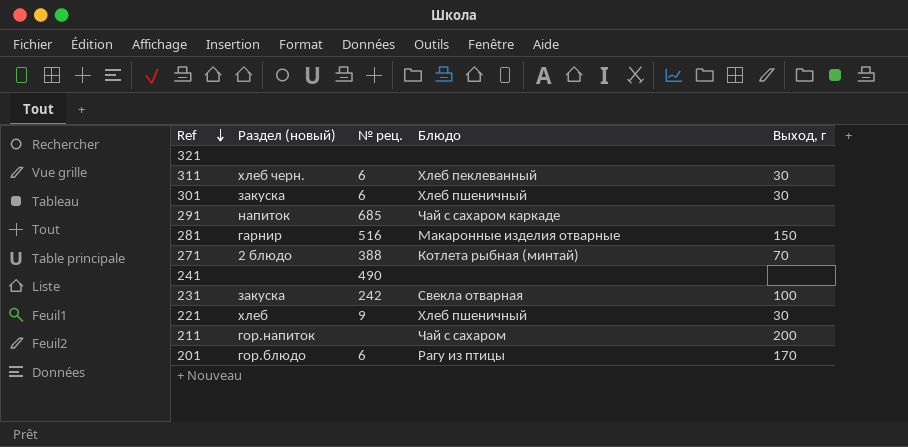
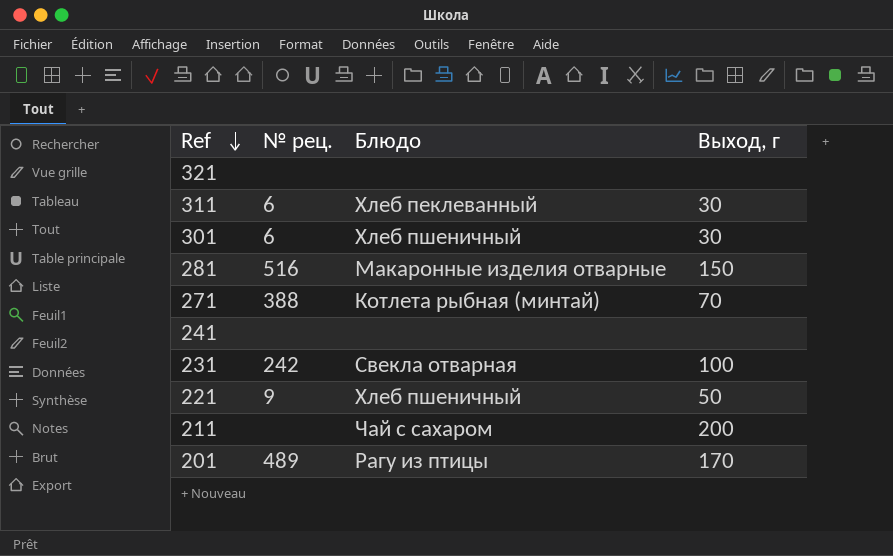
column Раздел (новый) | position: 2 -> none
row 291: напиток | 685 | Чай с сахаром каркаде | none -> none
241 | № рец.: 490 -> none
221 | Выход, г: 30 -> 50
201 | № рец.: 6 -> 489

